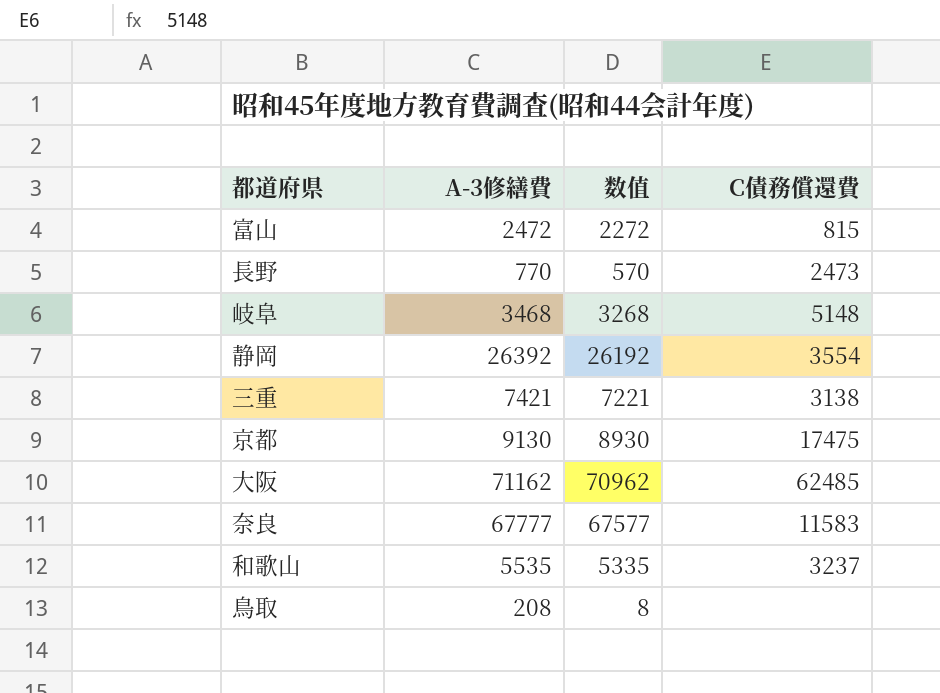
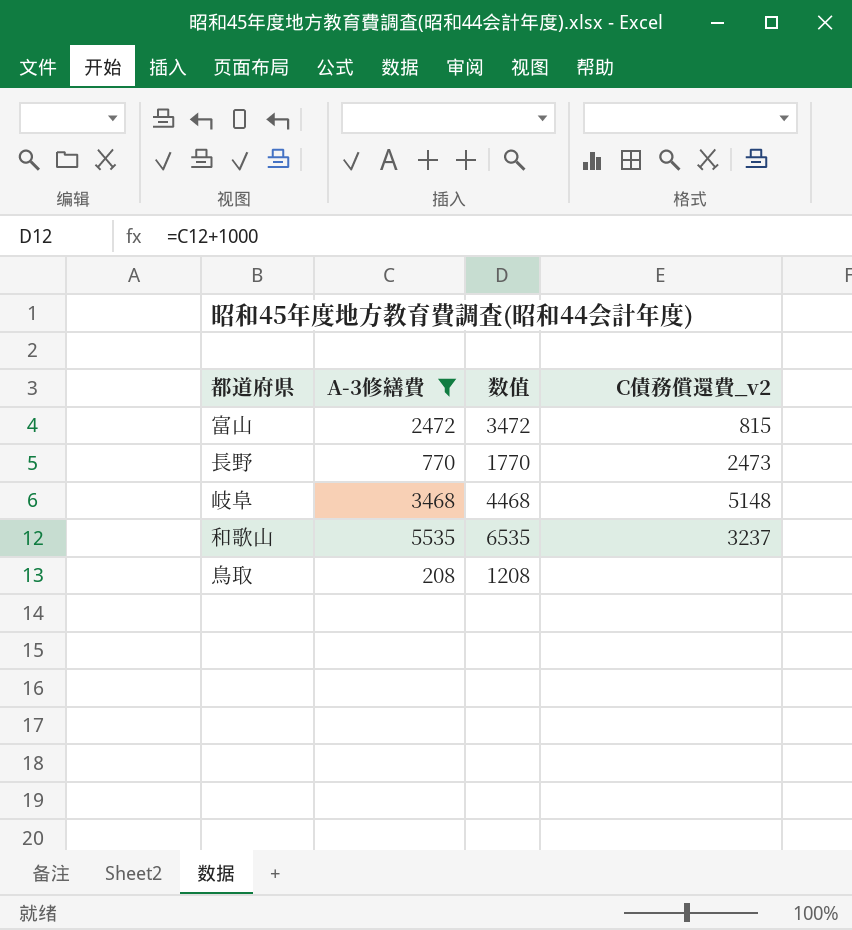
filter: none -> A-3修繕費 <= 5535
column 数值 | formula: [A-3修繕費] - 200 -> [A-3修繕費] + 1000
column name: C債務償還費 -> C債務償還費_v2

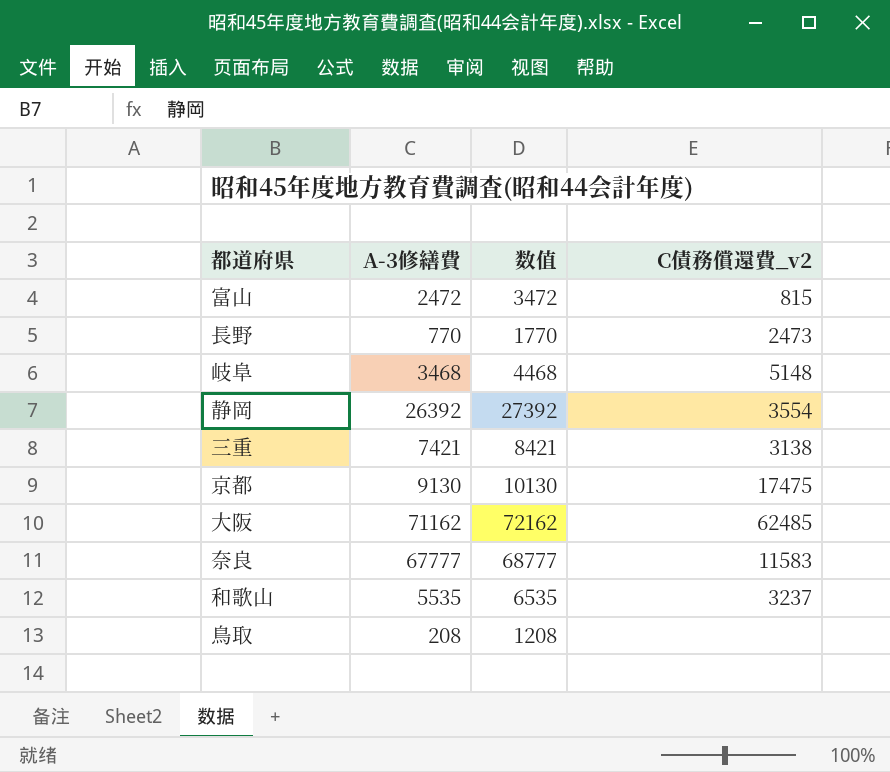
filter: A-3修繕費 <= 5535 -> none

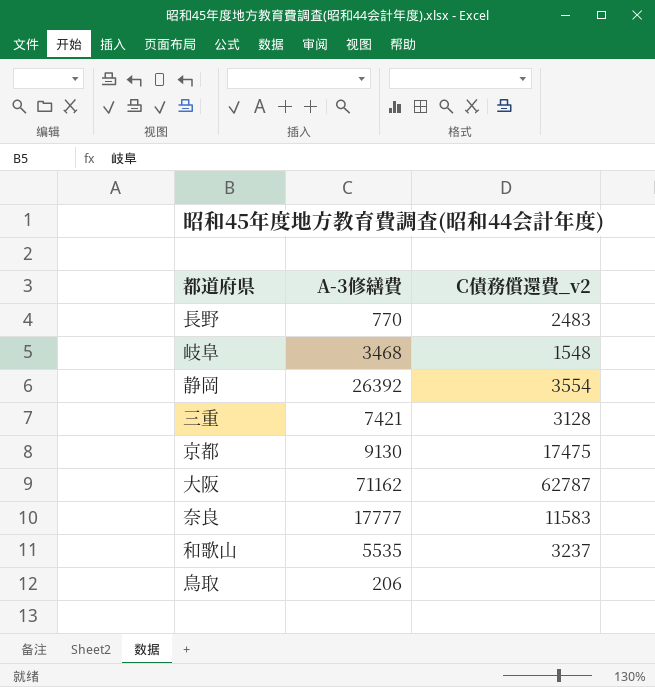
column 数值 | formula: [A-3修繕費] + 1000 -> none
row 富山: 2472 | 3472 | 815 -> none
長野 | C債務償還費_v2: 2473 -> 2483
岐阜 | C債務償還費_v2: 5148 -> 1548
三重 | C債務償還費_v2: 3138 -> 3128
大阪 | C債務償還費_v2: 62485 -> 62787
奈良 | A-3修繕費: 67777 -> 17777
鳥取 | A-3修繕費: 208 -> 206

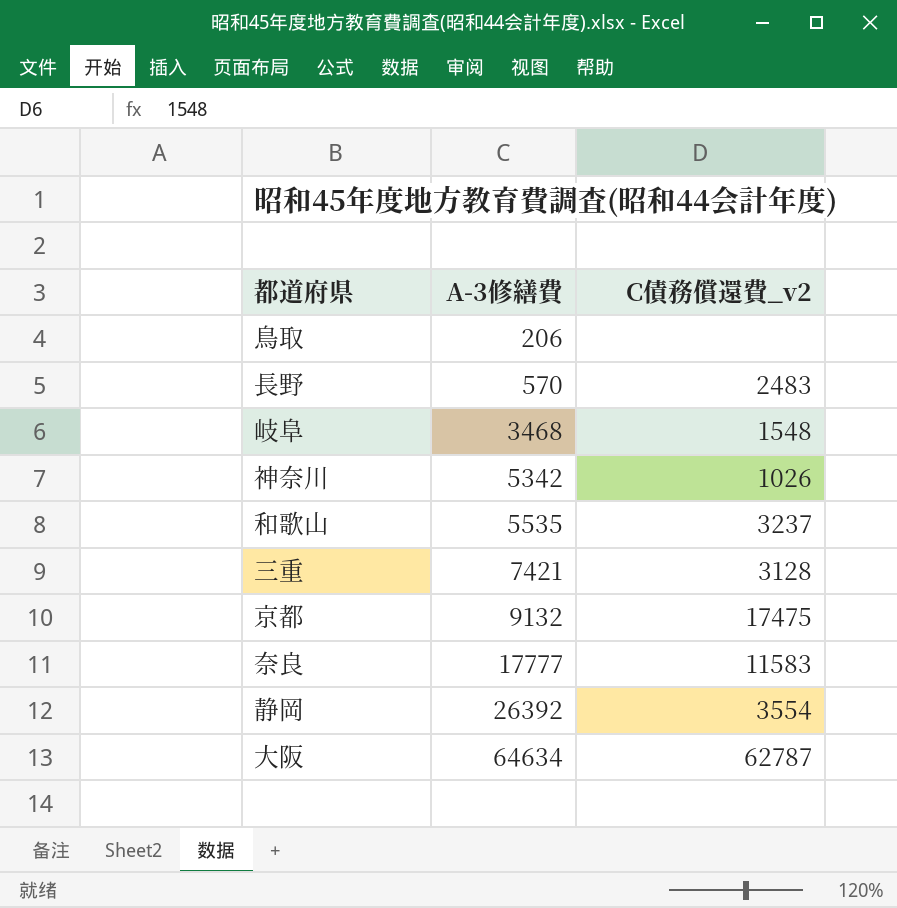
row order: none -> A-3修繕費 ascending
長野 | A-3修繕費: 770 -> 570
row 神奈川: none -> 5342 | 1026
京都 | A-3修繕費: 9130 -> 9132
大阪 | A-3修繕費: 71162 -> 64634

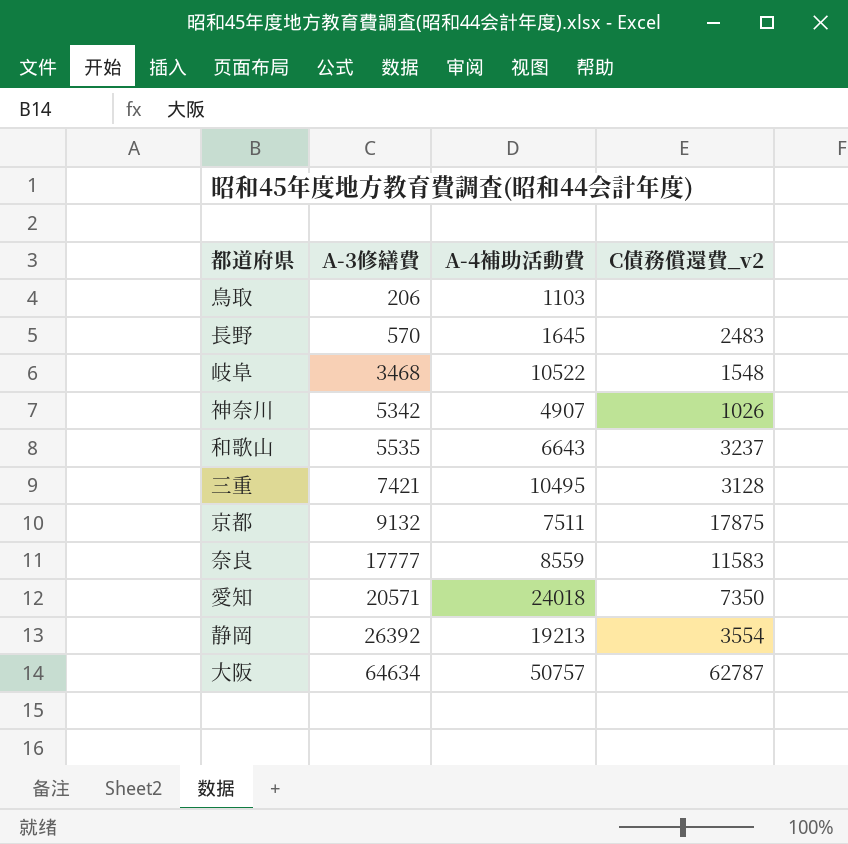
column A-4補助活動費 | position: none -> 3
京都 | C債務償還費_v2: 17475 -> 17875
row 愛知: none -> 20571 | 24018 | 7350

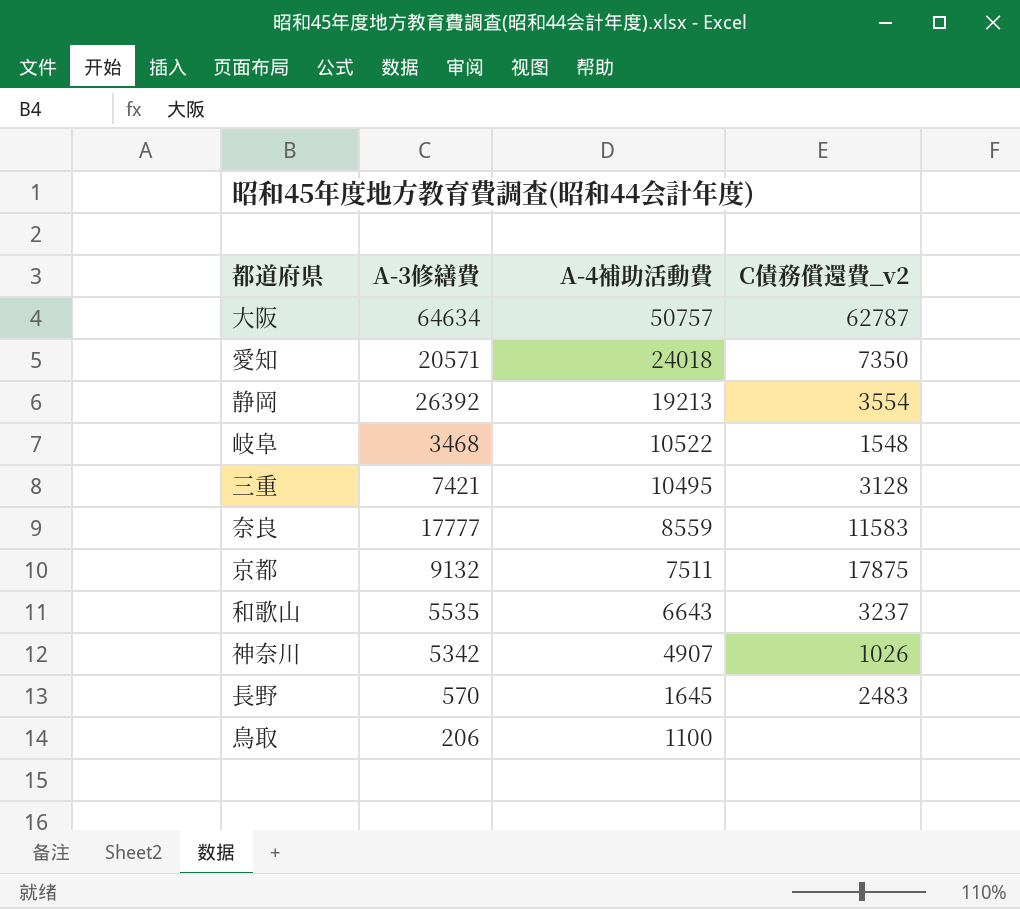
row order: A-3修繕費 ascending -> A-4補助活動費 descending
鳥取 | A-4補助活動費: 1103 -> 1100

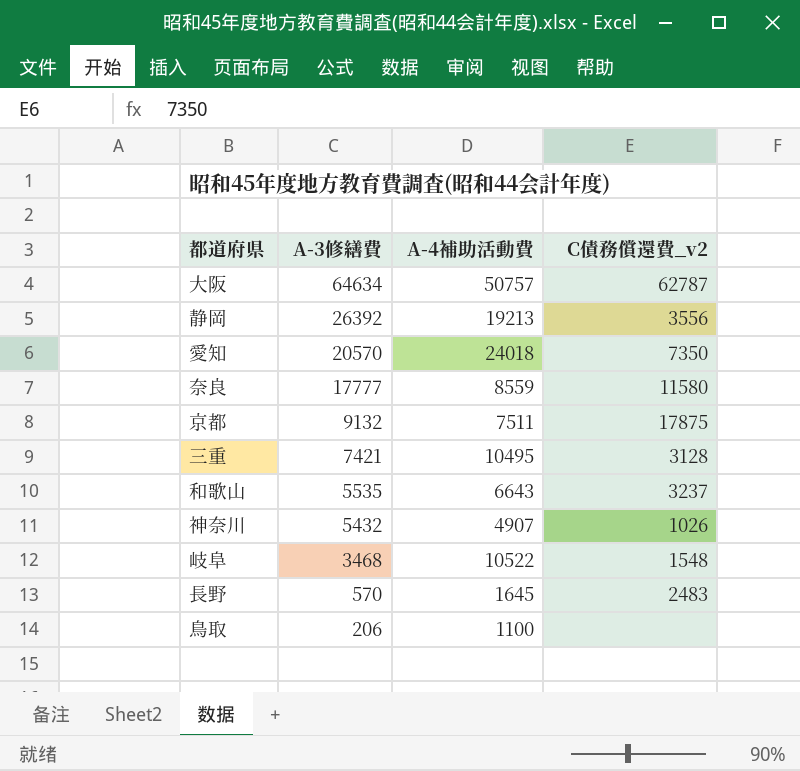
row order: A-4補助活動費 descending -> A-3修繕費 descending
静岡 | C債務償還費_v2: 3554 -> 3556
愛知 | A-3修繕費: 20571 -> 20570
奈良 | C債務償還費_v2: 11583 -> 11580
神奈川 | A-3修繕費: 5342 -> 5432

